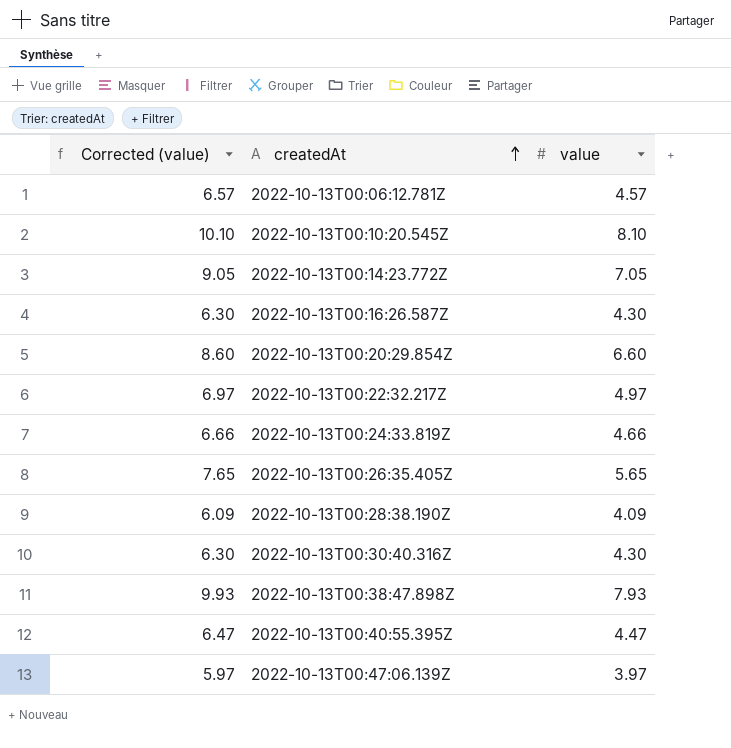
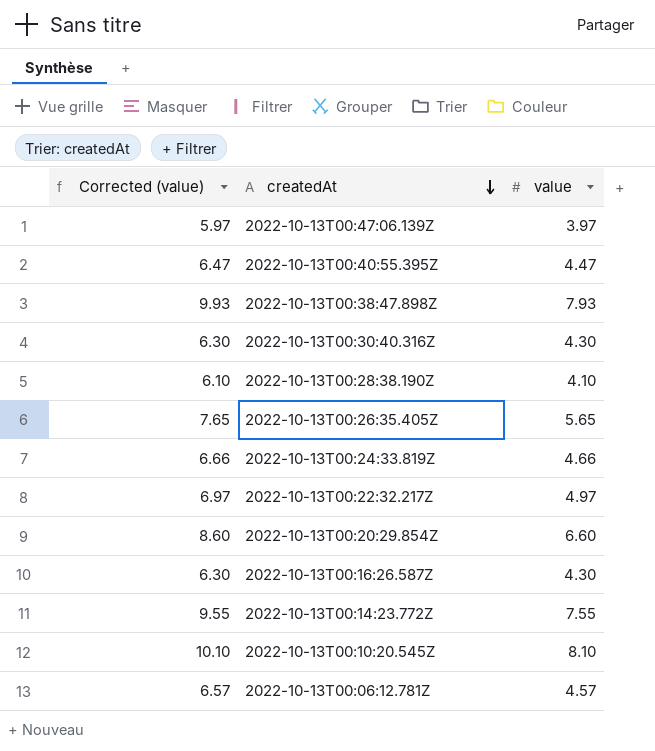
row order: createdAt ascending -> createdAt descending
2022-10-13T00:28:38.190Z | Corrected (value): 6.09 -> 6.10
2022-10-13T00:28:38.190Z | value: 4.09 -> 4.10
2022-10-13T00:14:23.772Z | Corrected (value): 9.05 -> 9.55
2022-10-13T00:14:23.772Z | value: 7.05 -> 7.55

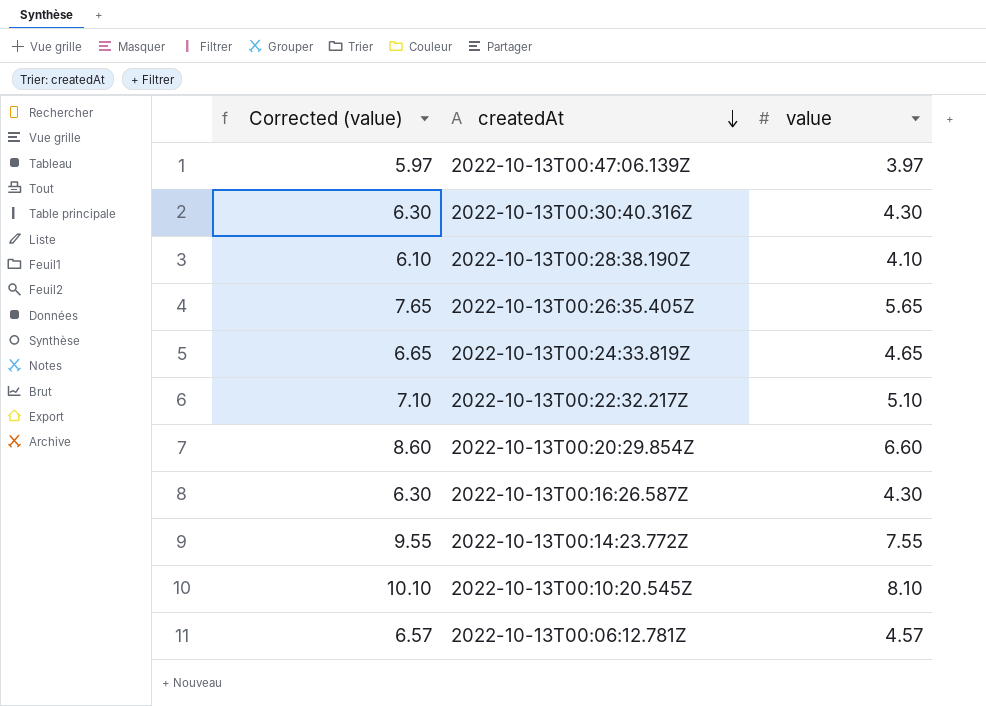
row 2022-10-13T00:40:55.395Z: 6.47 | 4.47 -> none
row 2022-10-13T00:38:47.898Z: 9.93 | 7.93 -> none
2022-10-13T00:24:33.819Z | Corrected (value): 6.66 -> 6.65
2022-10-13T00:24:33.819Z | value: 4.66 -> 4.65
2022-10-13T00:22:32.217Z | Corrected (value): 6.97 -> 7.10
2022-10-13T00:22:32.217Z | value: 4.97 -> 5.10

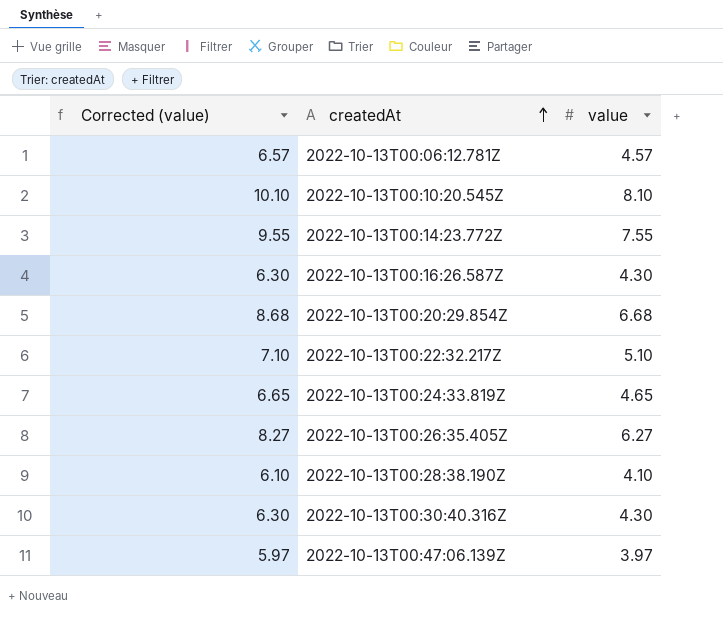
row order: createdAt descending -> createdAt ascending
2022-10-13T00:20:29.854Z | Corrected (value): 8.60 -> 8.68
2022-10-13T00:20:29.854Z | value: 6.60 -> 6.68
2022-10-13T00:26:35.405Z | Corrected (value): 7.65 -> 8.27
2022-10-13T00:26:35.405Z | value: 5.65 -> 6.27

